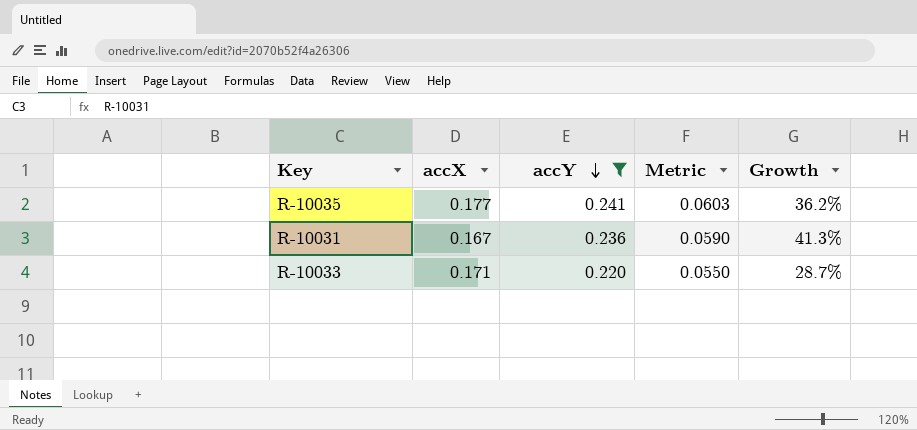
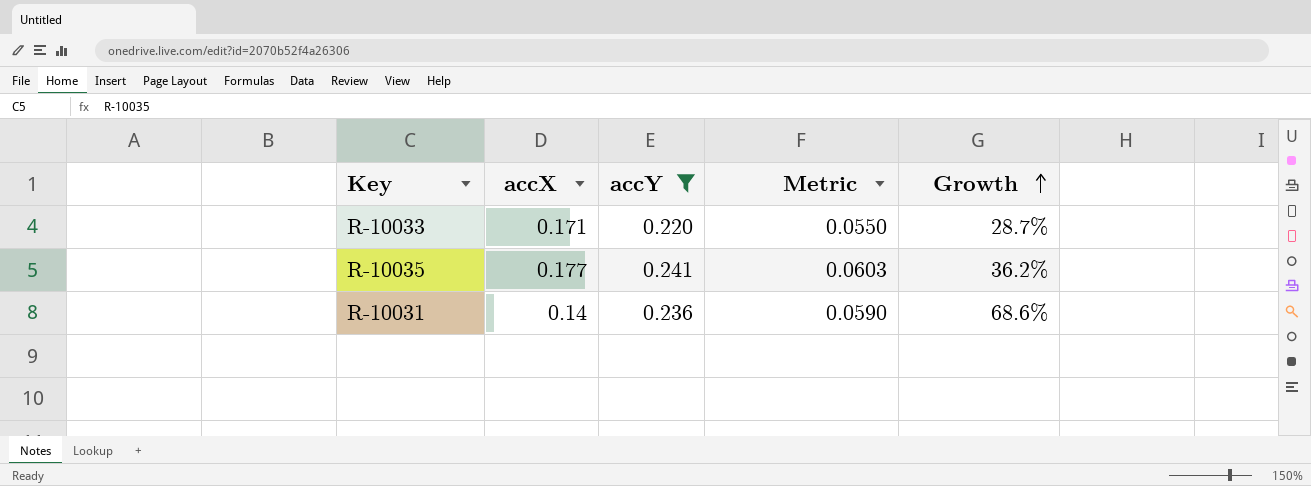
row order: accY descending -> Growth ascending
R-10031 | accX: 0.167 -> 0.14
R-10031 | Growth: 41.3% -> 68.6%

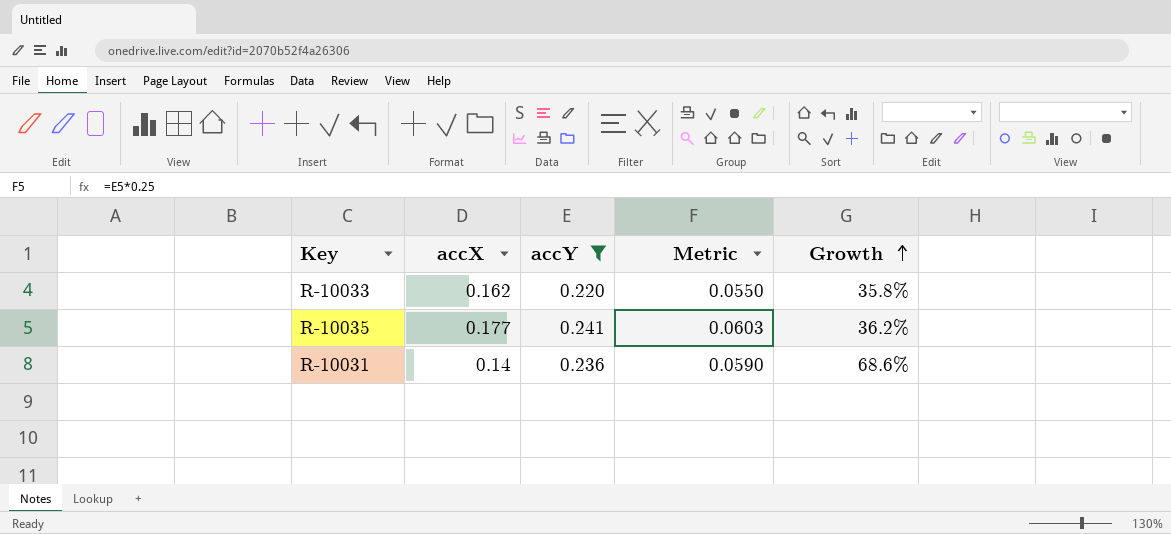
R-10033 | accX: 0.171 -> 0.162
R-10033 | Growth: 28.7% -> 35.8%

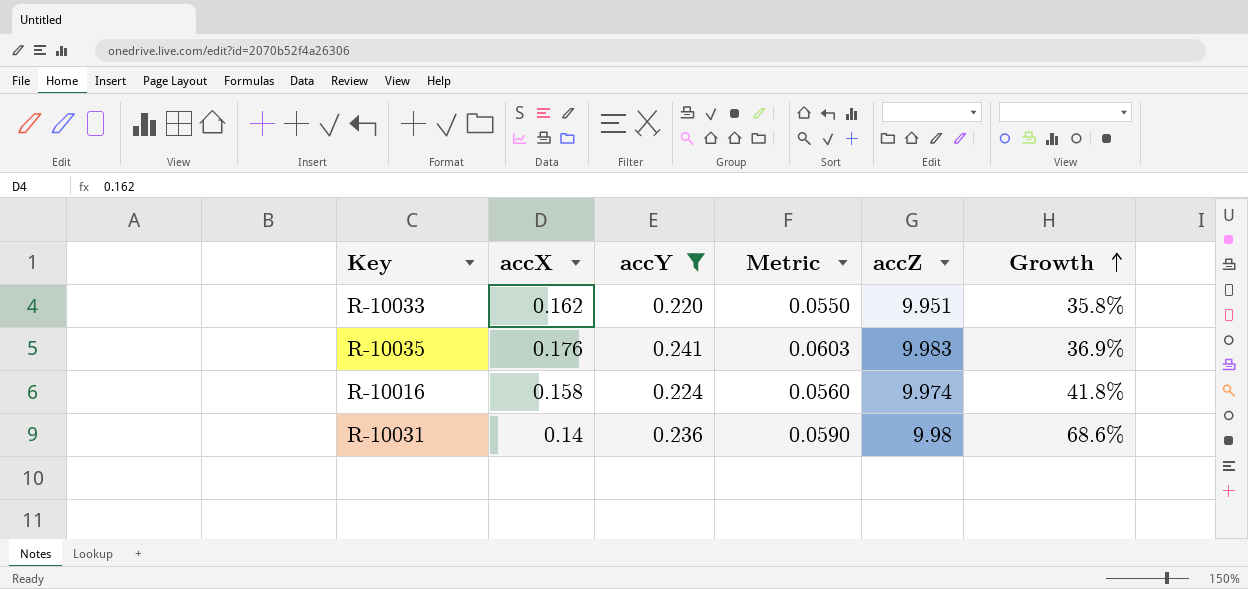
column accZ | position: none -> 5
R-10035 | accX: 0.177 -> 0.176
R-10035 | Growth: 36.2% -> 36.9%
row R-10016: none -> 0.158 | 0.224 | 0.0560 | 9.974 | 41.8%

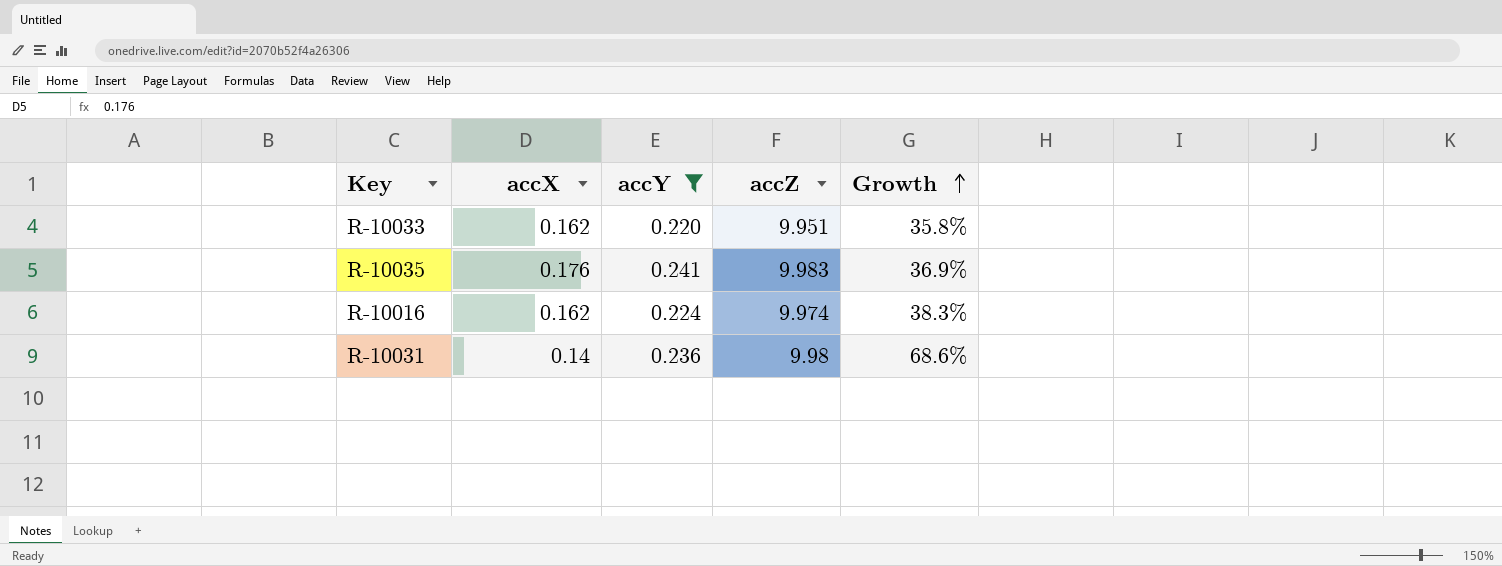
column Metric | formula: [accY] * 0.25 -> none
R-10016 | accX: 0.158 -> 0.162
R-10016 | Growth: 41.8% -> 38.3%

